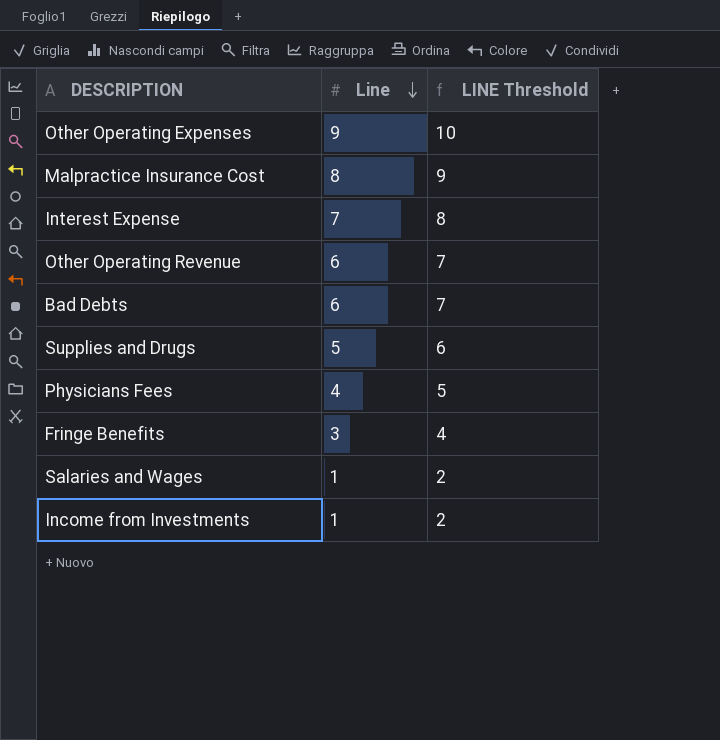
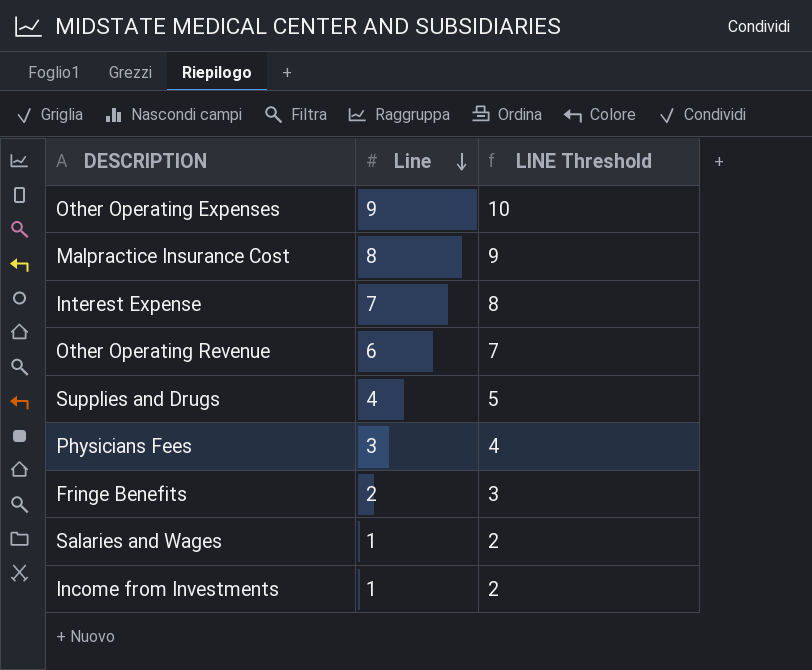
row Bad Debts: 6 | 7 -> none
Supplies and Drugs | Line: 5 -> 4
Supplies and Drugs | LINE Threshold: 6 -> 5
Physicians Fees | Line: 4 -> 3
Physicians Fees | LINE Threshold: 5 -> 4
Fringe Benefits | Line: 3 -> 2
Fringe Benefits | LINE Threshold: 4 -> 3

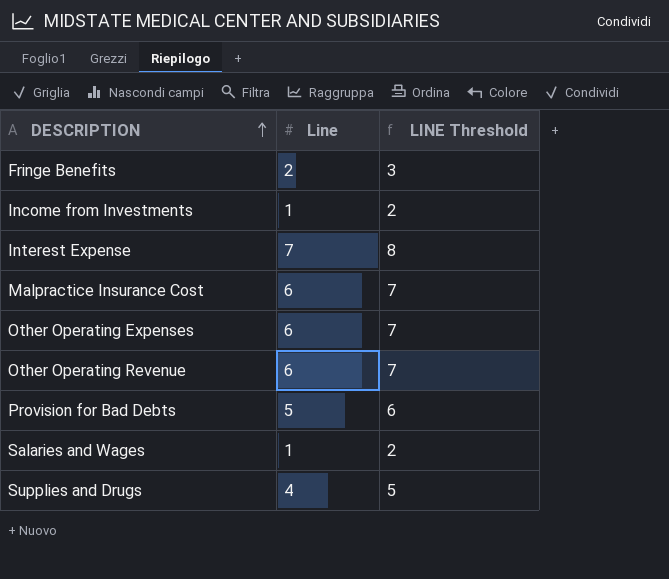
row order: Line descending -> DESCRIPTION ascending
row Physicians Fees: 3 | 4 -> none
Malpractice Insurance Cost | Line: 8 -> 6
Malpractice Insurance Cost | LINE Threshold: 9 -> 7
Other Operating Expenses | Line: 9 -> 6
Other Operating Expenses | LINE Threshold: 10 -> 7
row Provision for Bad Debts: none -> 5 | 6

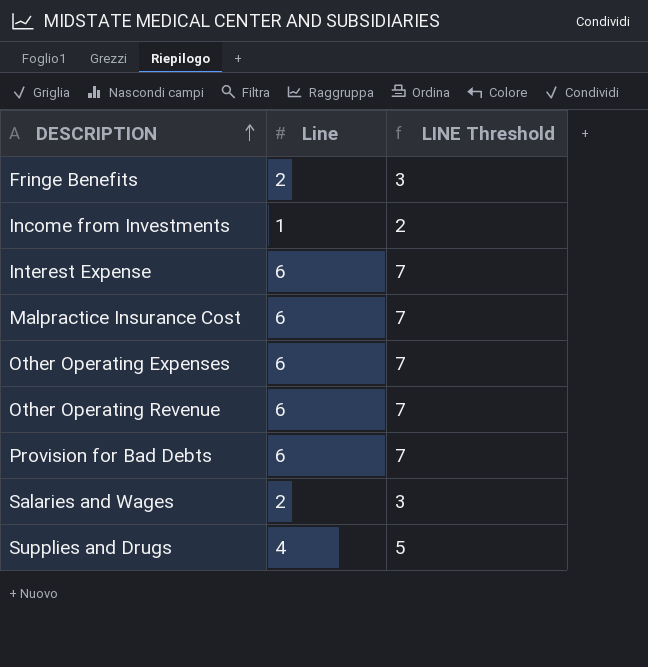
Interest Expense | Line: 7 -> 6
Interest Expense | LINE Threshold: 8 -> 7
Provision for Bad Debts | Line: 5 -> 6
Provision for Bad Debts | LINE Threshold: 6 -> 7
Salaries and Wages | Line: 1 -> 2
Salaries and Wages | LINE Threshold: 2 -> 3

